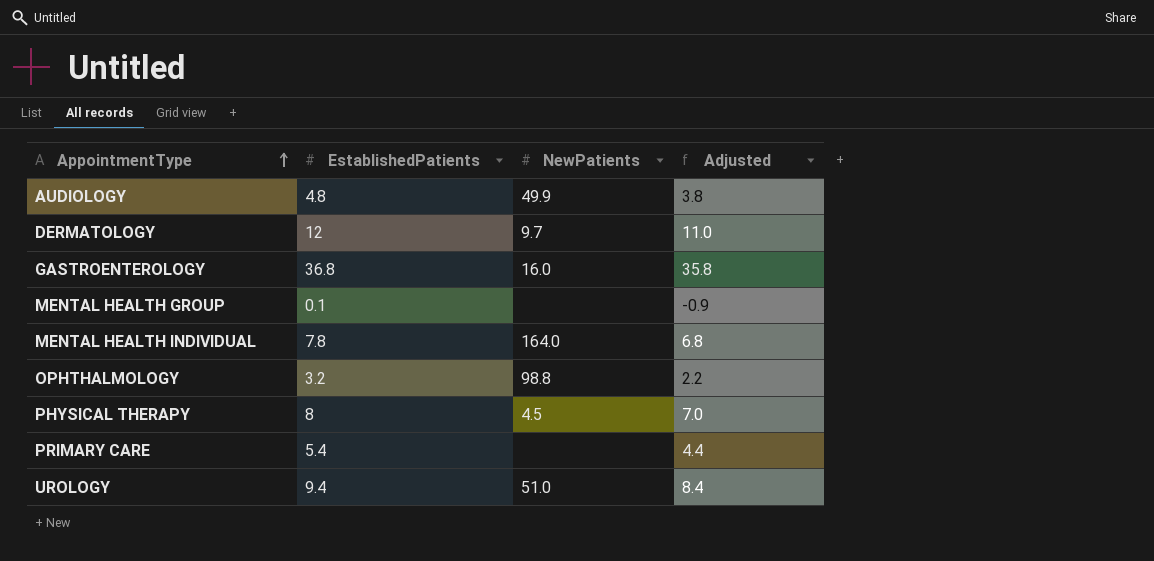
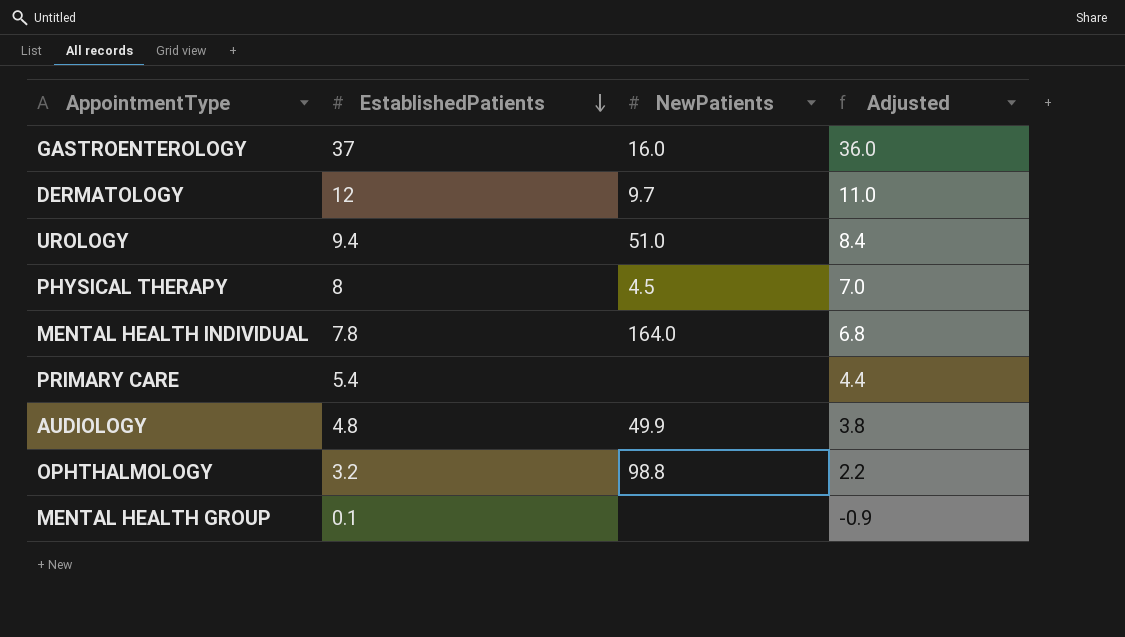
row order: AppointmentType ascending -> EstablishedPatients descending
GASTROENTEROLOGY | EstablishedPatients: 36.8 -> 37
GASTROENTEROLOGY | Adjusted: 35.8 -> 36.0

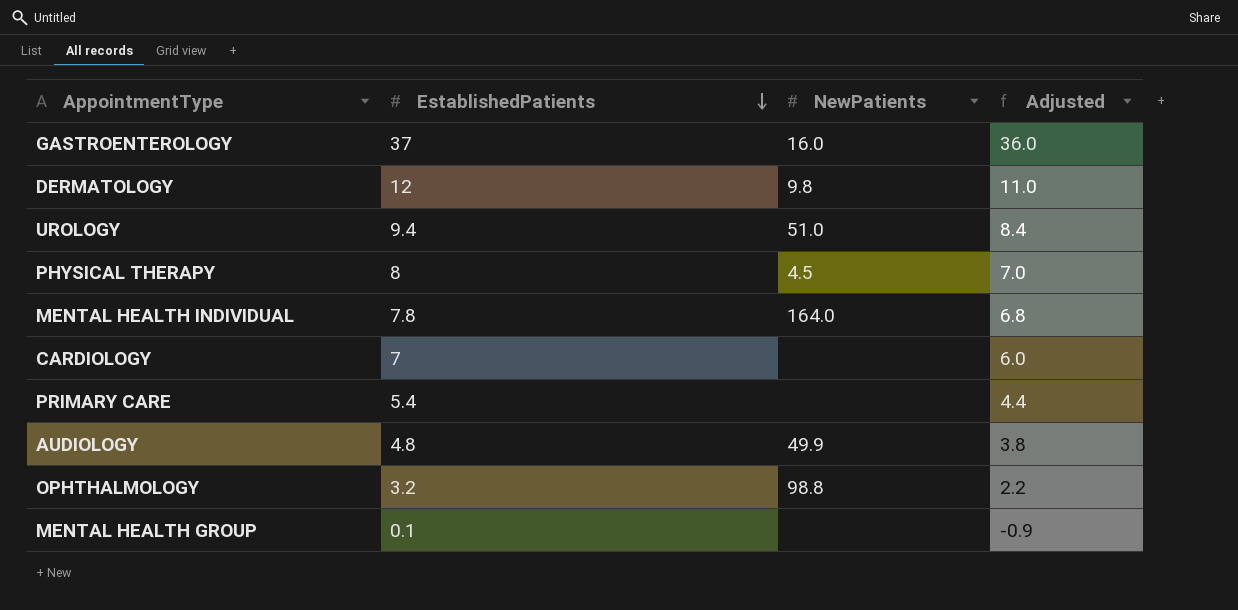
DERMATOLOGY | NewPatients: 9.7 -> 9.8
row CARDIOLOGY: none -> 7 | none | 6.0

